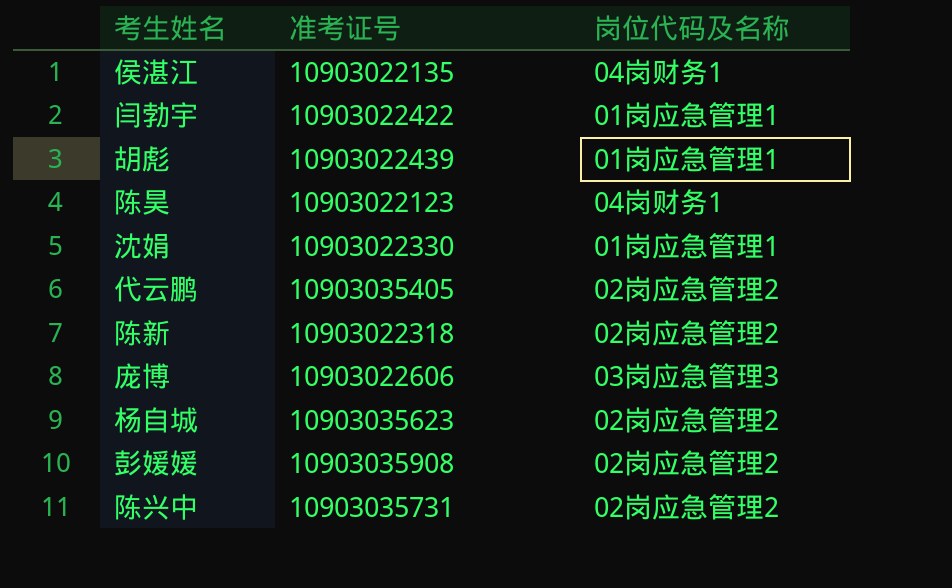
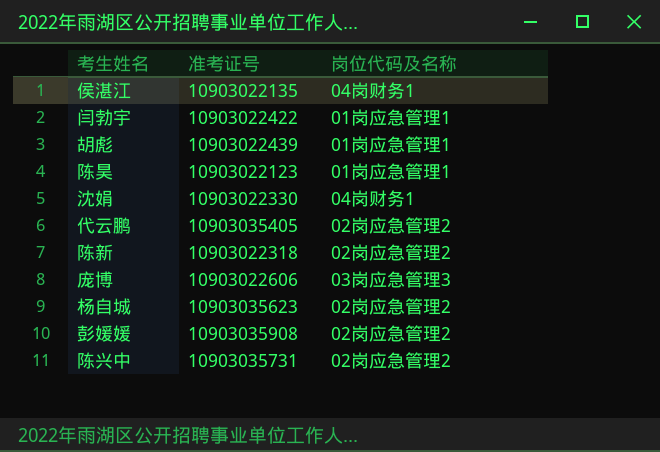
陈昊 | 岗位代码及名称: 04岗财务1 -> 01岗应急管理1
沈娟 | 岗位代码及名称: 01岗应急管理1 -> 04岗财务1

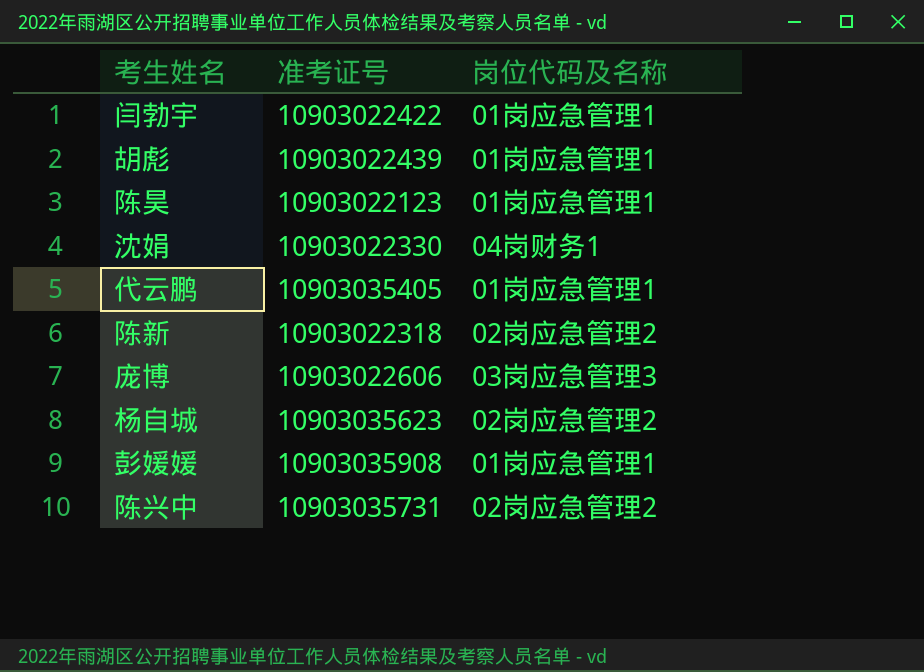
row 侯湛江: 10903022135 | 04岗财务1 -> none
代云鹏 | 岗位代码及名称: 02岗应急管理2 -> 01岗应急管理1
彭媛媛 | 岗位代码及名称: 02岗应急管理2 -> 01岗应急管理1

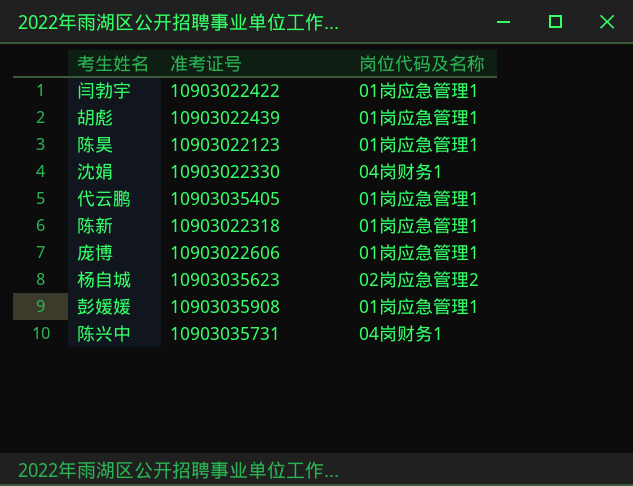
陈新 | 岗位代码及名称: 02岗应急管理2 -> 01岗应急管理1
庞博 | 岗位代码及名称: 03岗应急管理3 -> 01岗应急管理1
陈兴中 | 岗位代码及名称: 02岗应急管理2 -> 04岗财务1

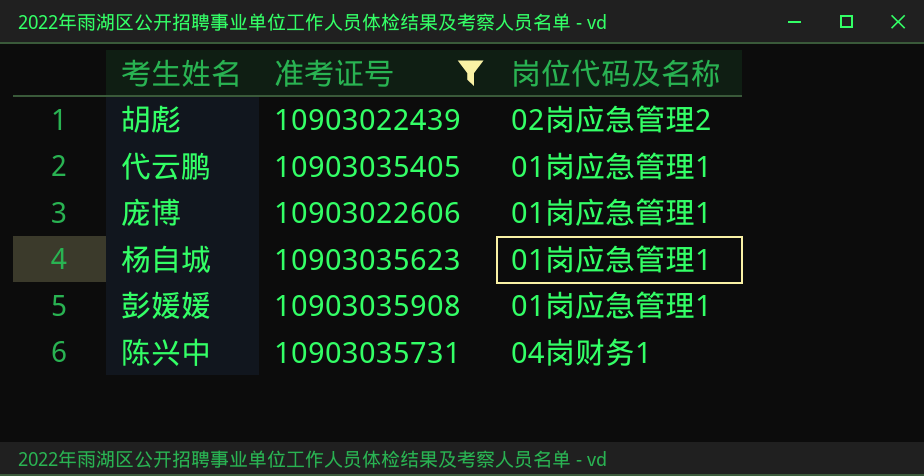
filter: none -> 准考证号 >= 10903022439
胡彪 | 岗位代码及名称: 01岗应急管理1 -> 02岗应急管理2
杨自城 | 岗位代码及名称: 02岗应急管理2 -> 01岗应急管理1

